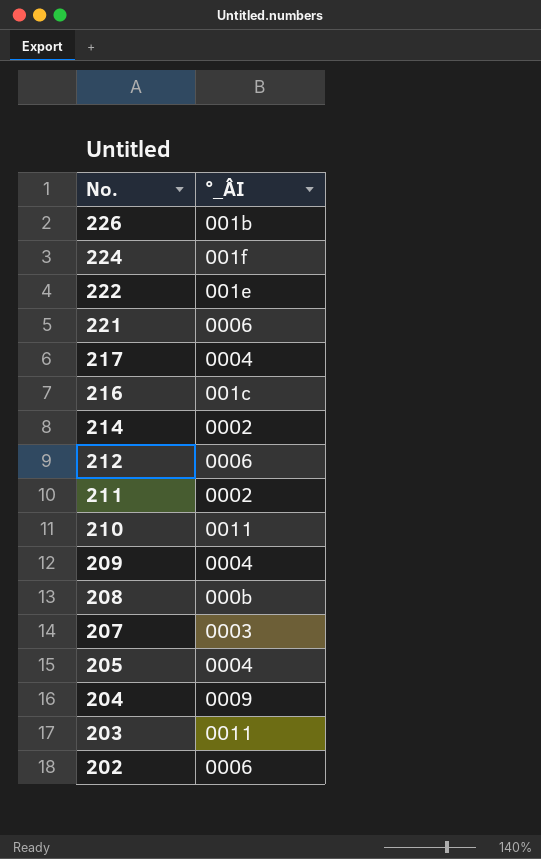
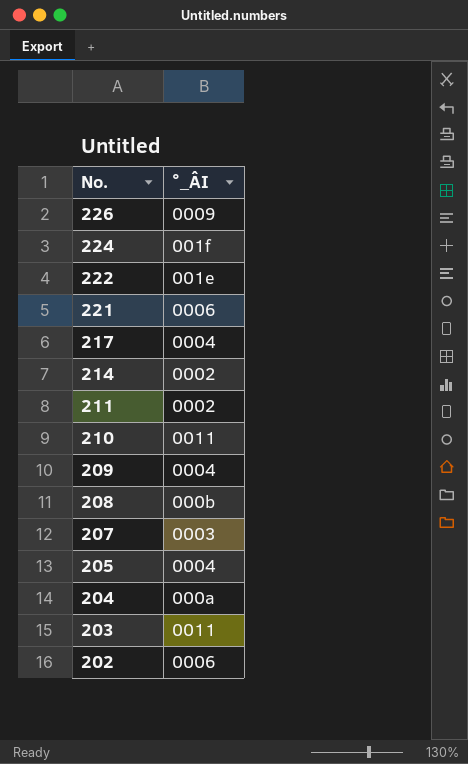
row 216: 001c -> none
row 212: 0006 -> none
226 | °_ÂI: 001b -> 0009
204 | °_ÂI: 0009 -> 000a

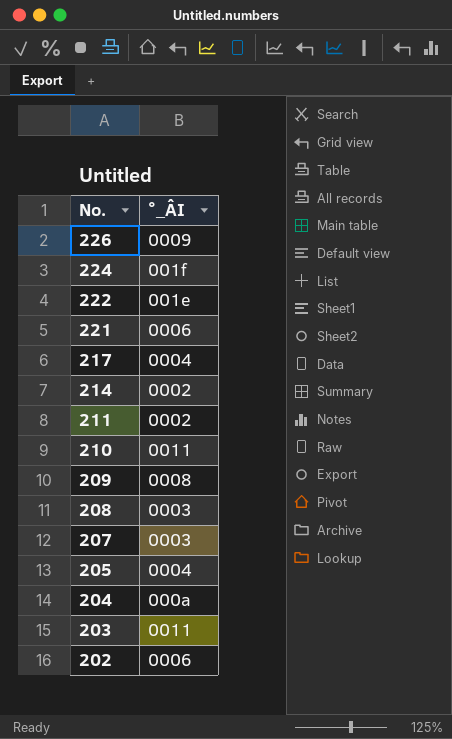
209 | °_ÂI: 0004 -> 0008
208 | °_ÂI: 000b -> 0003

